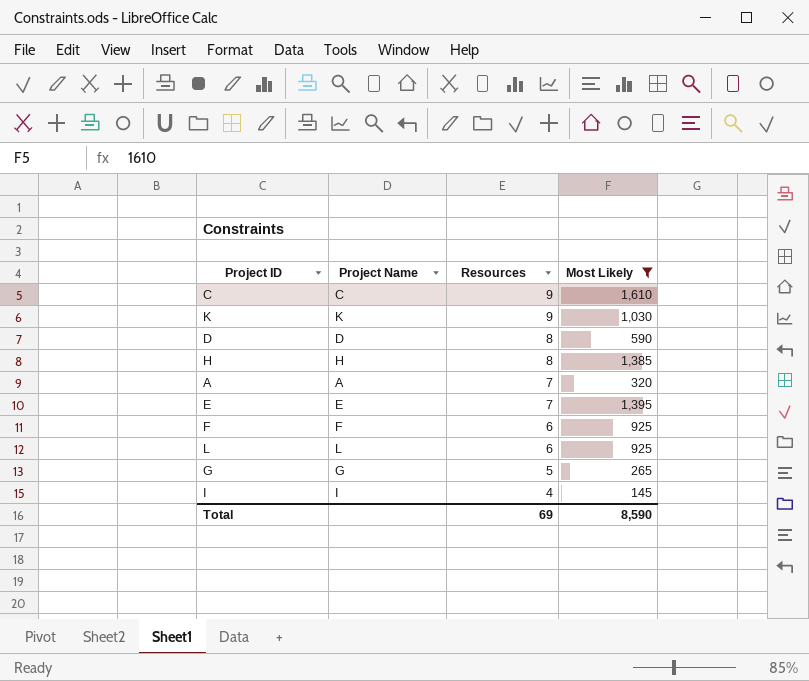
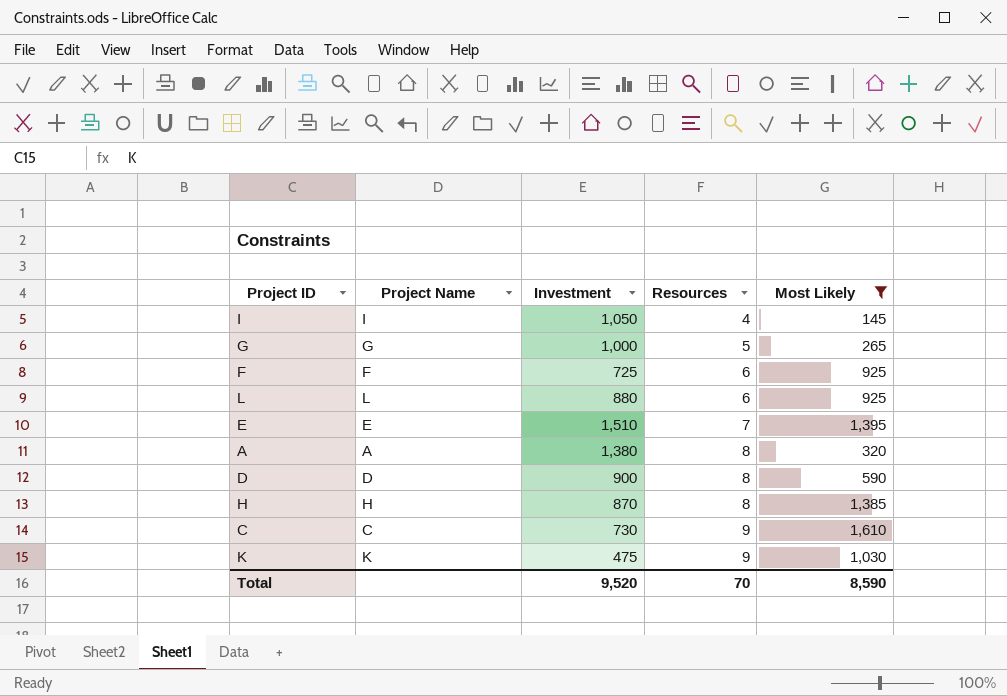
row order: Resources descending -> Resources ascending
column Investment | position: none -> 3
A | Resources: 7 -> 8
Total | Resources: 69 -> 70

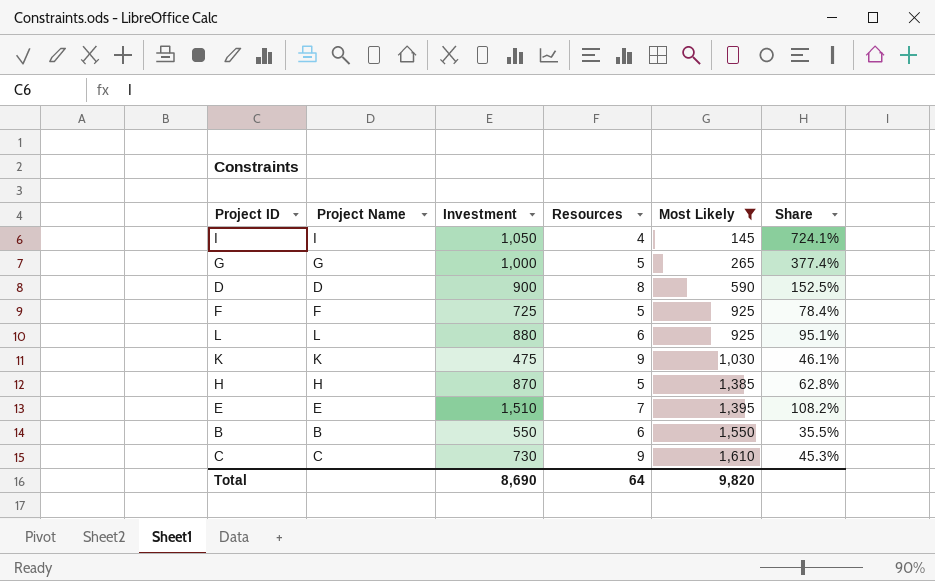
row order: Resources ascending -> Most Likely ascending
column Share | formula: none -> [Investment] / [Most Likely]
row A: A | 1,380 | 8 | 320 -> none
F | Resources: 6 -> 5
H | Resources: 8 -> 5
row B: none -> B | 550 | 6 | 1,550 | 35.5%
Total | Investment: 9,520 -> 8,690
Total | Resources: 70 -> 64
Total | Most Likely: 8,590 -> 9,820

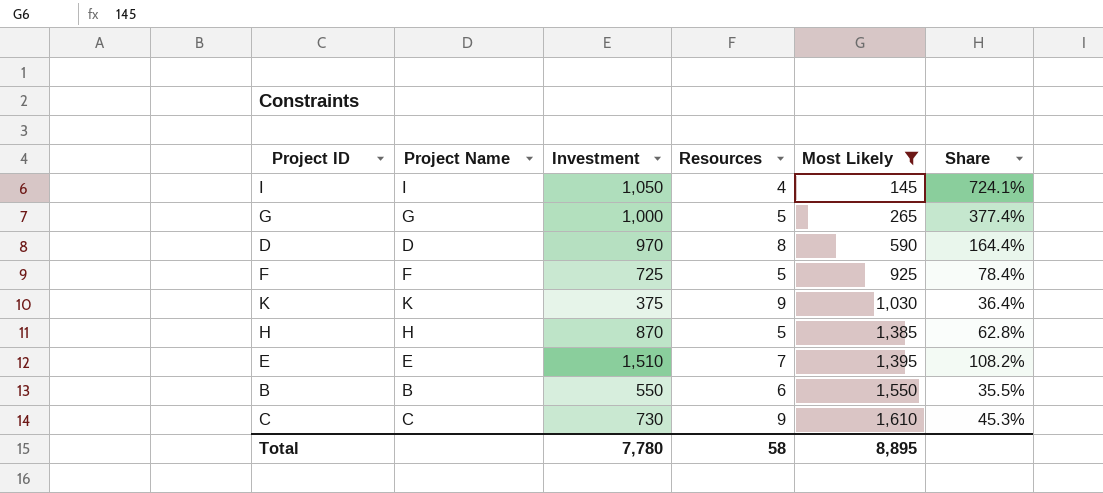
row L: L | 880 | 6 | 925 | 95.1% -> none
D | Investment: 900 -> 970
D | Share: 152.5% -> 164.4%
K | Investment: 475 -> 375
K | Share: 46.1% -> 36.4%
Total | Investment: 8,690 -> 7,780
Total | Resources: 64 -> 58
Total | Most Likely: 9,820 -> 8,895

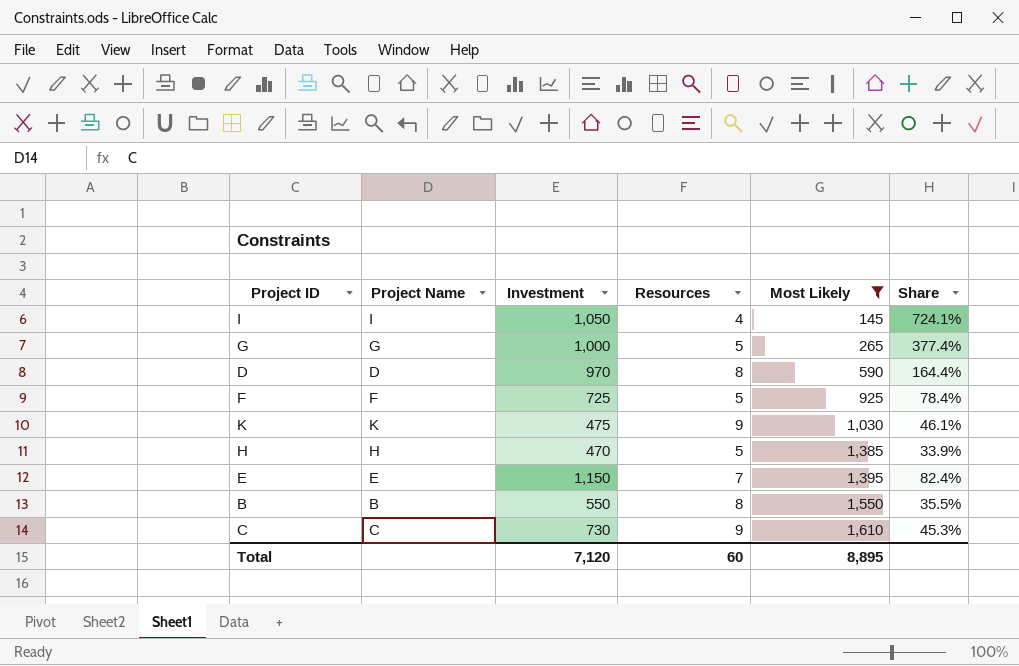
K | Investment: 375 -> 475
K | Share: 36.4% -> 46.1%
H | Investment: 870 -> 470
H | Share: 62.8% -> 33.9%
E | Investment: 1,510 -> 1,150
E | Share: 108.2% -> 82.4%
B | Resources: 6 -> 8
Total | Investment: 7,780 -> 7,120
Total | Resources: 58 -> 60

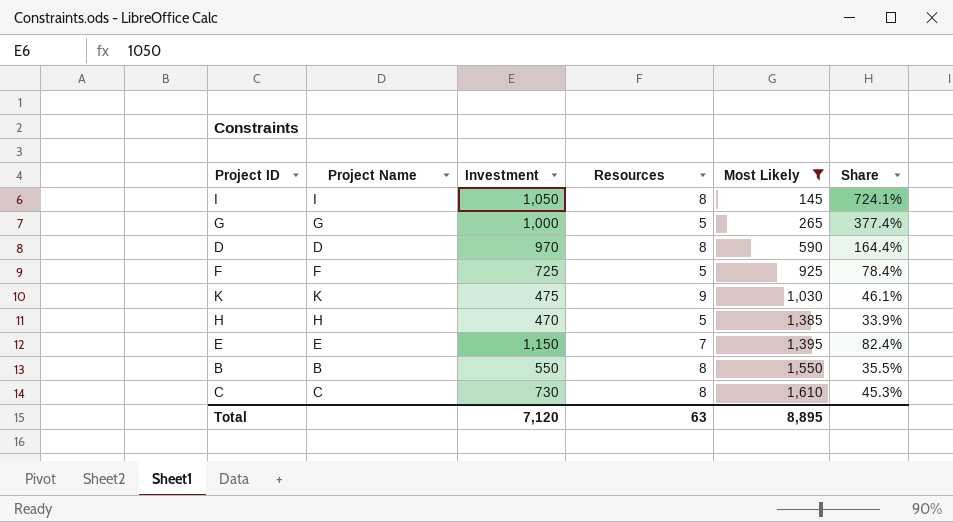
I | Resources: 4 -> 8
C | Resources: 9 -> 8
Total | Resources: 60 -> 63

